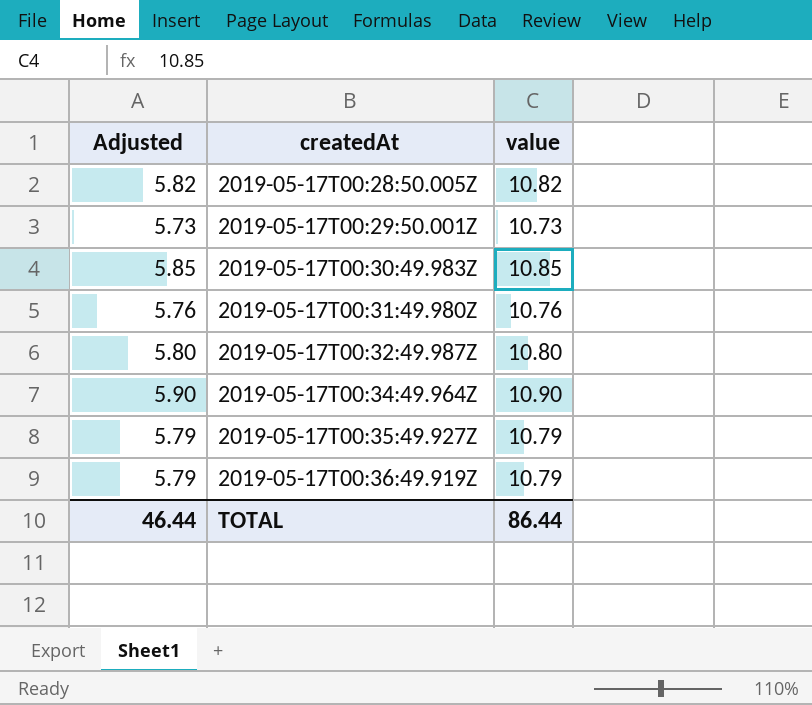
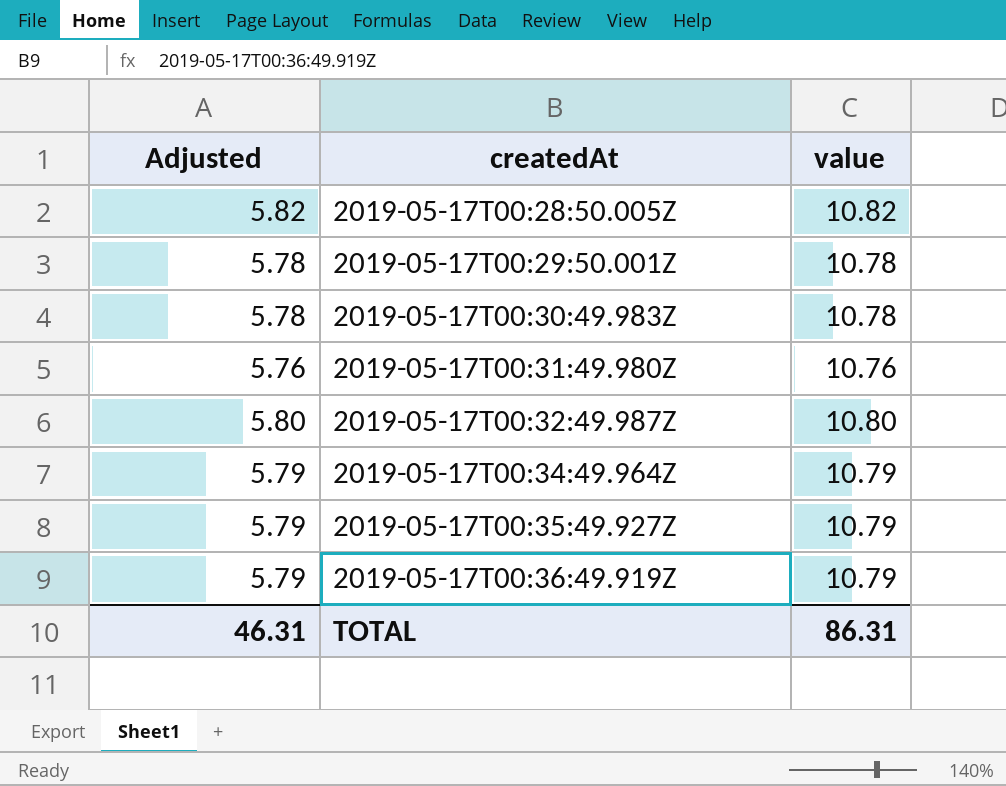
2019-05-17T00:29:50.001Z | Adjusted: 5.73 -> 5.78
2019-05-17T00:29:50.001Z | value: 10.73 -> 10.78
2019-05-17T00:30:49.983Z | Adjusted: 5.85 -> 5.78
2019-05-17T00:30:49.983Z | value: 10.85 -> 10.78
2019-05-17T00:34:49.964Z | Adjusted: 5.90 -> 5.79
2019-05-17T00:34:49.964Z | value: 10.90 -> 10.79
TOTAL | Adjusted: 46.44 -> 46.31
TOTAL | value: 86.44 -> 86.31

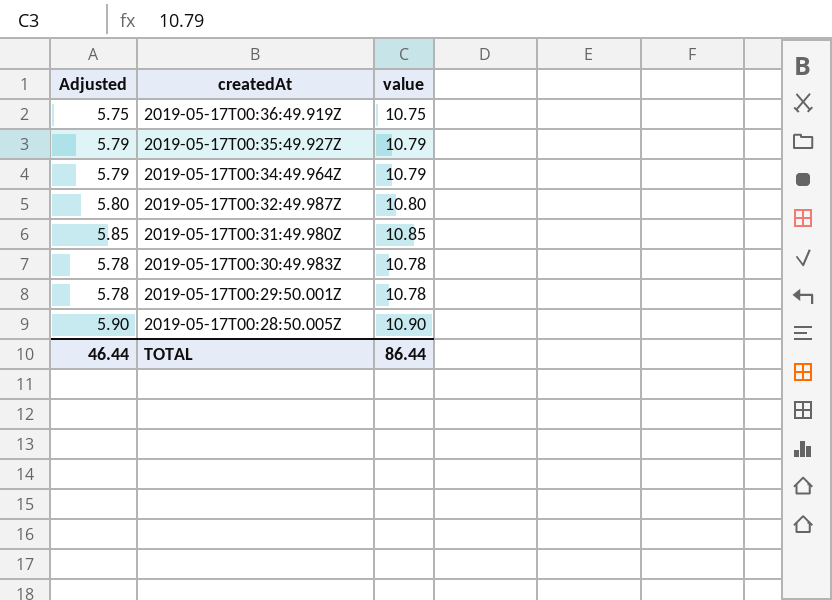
row order: createdAt ascending -> createdAt descending
2019-05-17T00:36:49.919Z | Adjusted: 5.79 -> 5.75
2019-05-17T00:36:49.919Z | value: 10.79 -> 10.75
2019-05-17T00:31:49.980Z | Adjusted: 5.76 -> 5.85
2019-05-17T00:31:49.980Z | value: 10.76 -> 10.85
2019-05-17T00:28:50.005Z | Adjusted: 5.82 -> 5.90
2019-05-17T00:28:50.005Z | value: 10.82 -> 10.90
TOTAL | Adjusted: 46.31 -> 46.44
TOTAL | value: 86.31 -> 86.44

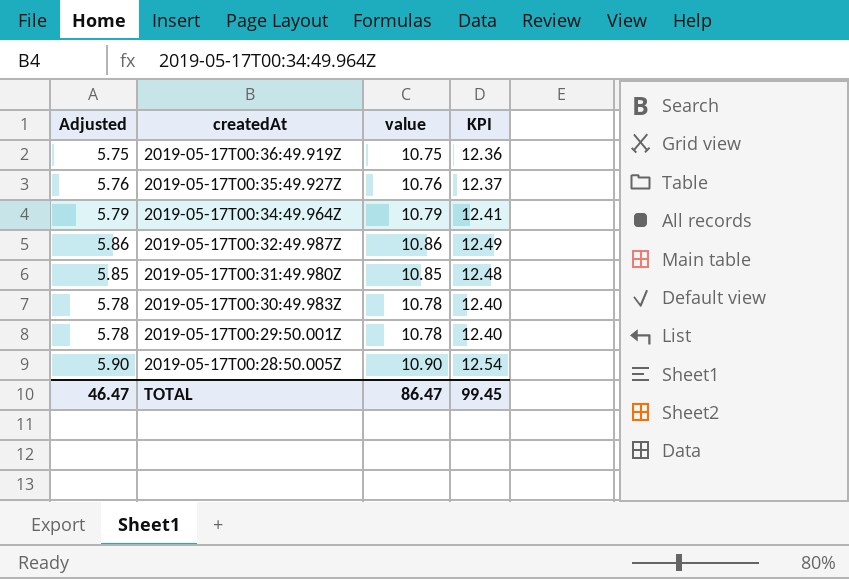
column KPI | formula: none -> [value] * 1.15
2019-05-17T00:35:49.927Z | Adjusted: 5.79 -> 5.76
2019-05-17T00:35:49.927Z | value: 10.79 -> 10.76
2019-05-17T00:32:49.987Z | Adjusted: 5.80 -> 5.86
2019-05-17T00:32:49.987Z | value: 10.80 -> 10.86
TOTAL | Adjusted: 46.44 -> 46.47
TOTAL | value: 86.44 -> 86.47

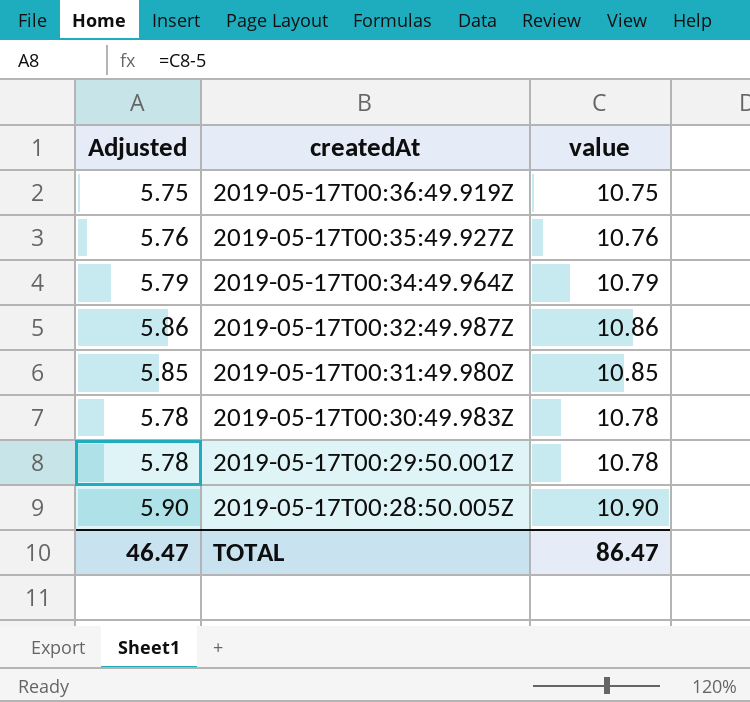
column KPI | formula: [value] * 1.15 -> none

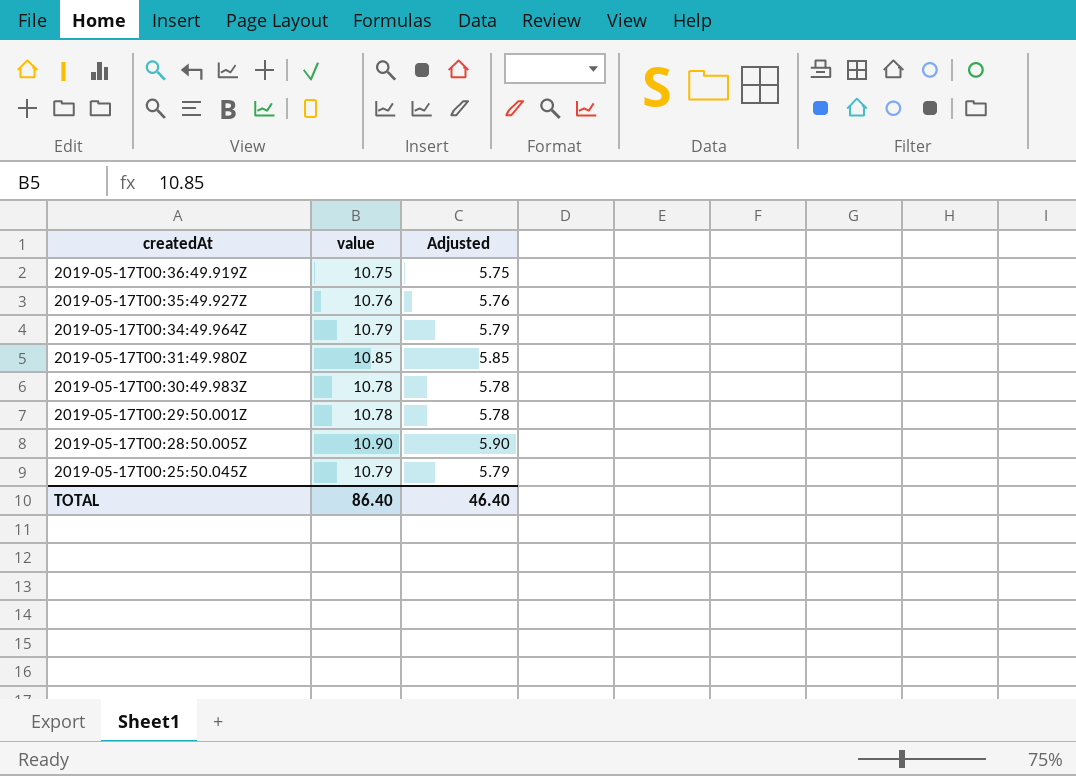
column Adjusted | position: 1 -> 3
row 2019-05-17T00:32:49.987Z: 5.86 | 10.86 -> none
row 2019-05-17T00:25:50.045Z: none -> 10.79 | 5.79
TOTAL | value: 86.47 -> 86.40
TOTAL | Adjusted: 46.47 -> 46.40

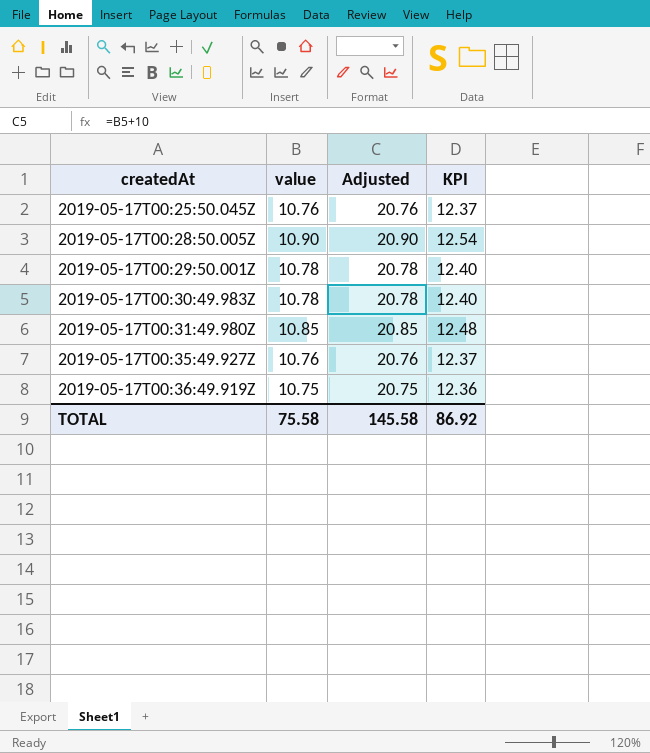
row order: createdAt descending -> createdAt ascending
column Adjusted | formula: [value] - 5 -> [value] + 10
column KPI | formula: none -> [value] * 1.15
row 2019-05-17T00:34:49.964Z: 10.79 | 5.79 -> none
2019-05-17T00:25:50.045Z | value: 10.79 -> 10.76
TOTAL | value: 86.40 -> 75.58
TOTAL | Adjusted: 46.40 -> 145.58

